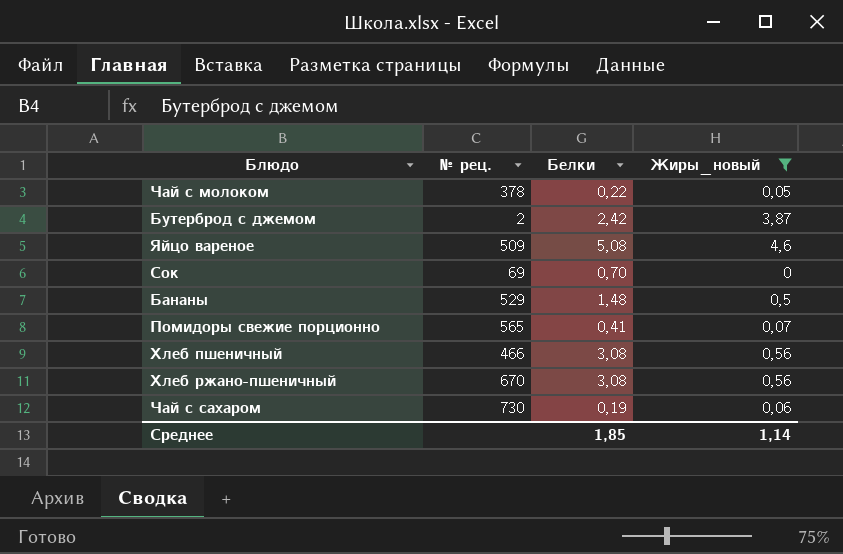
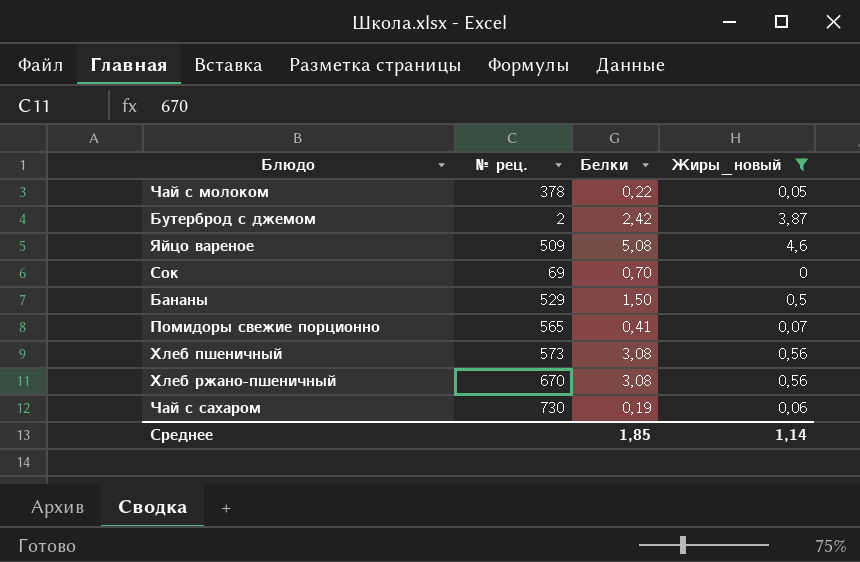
Бананы | Белки: 1,48 -> 1,50
Хлеб пшеничный | № рец.: 466 -> 573

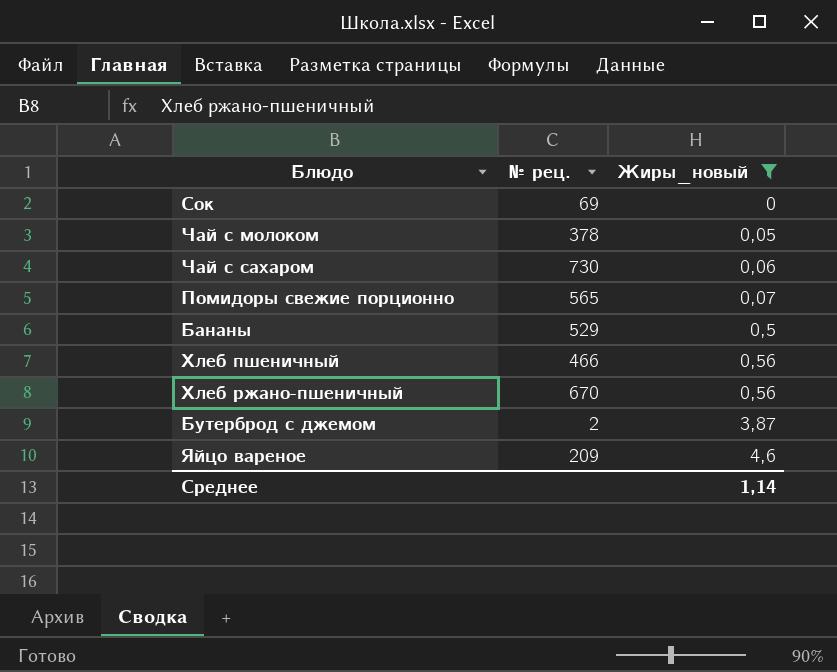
row order: none -> Жиры_новый ascending
column Белки | position: 3 -> none
Хлеб пшеничный | № рец.: 573 -> 466
Яйцо вареное | № рец.: 509 -> 209

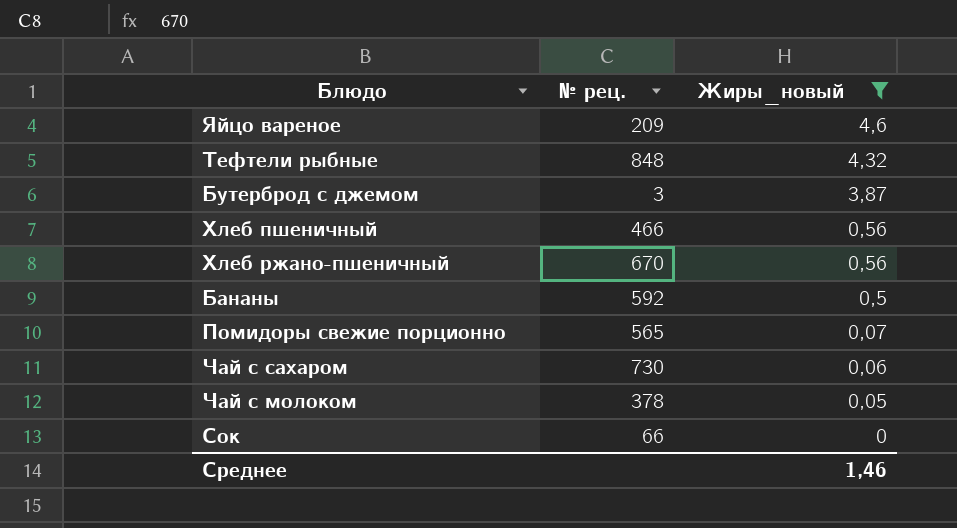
row order: Жиры_новый ascending -> Жиры_новый descending
row Тефтели рыбные: none -> 848 | 4,32
Бутерброд с джемом | № рец.: 2 -> 3
Бананы | № рец.: 529 -> 592
Сок | № рец.: 69 -> 66
Среднее | Жиры_новый: 1,14 -> 1,46

